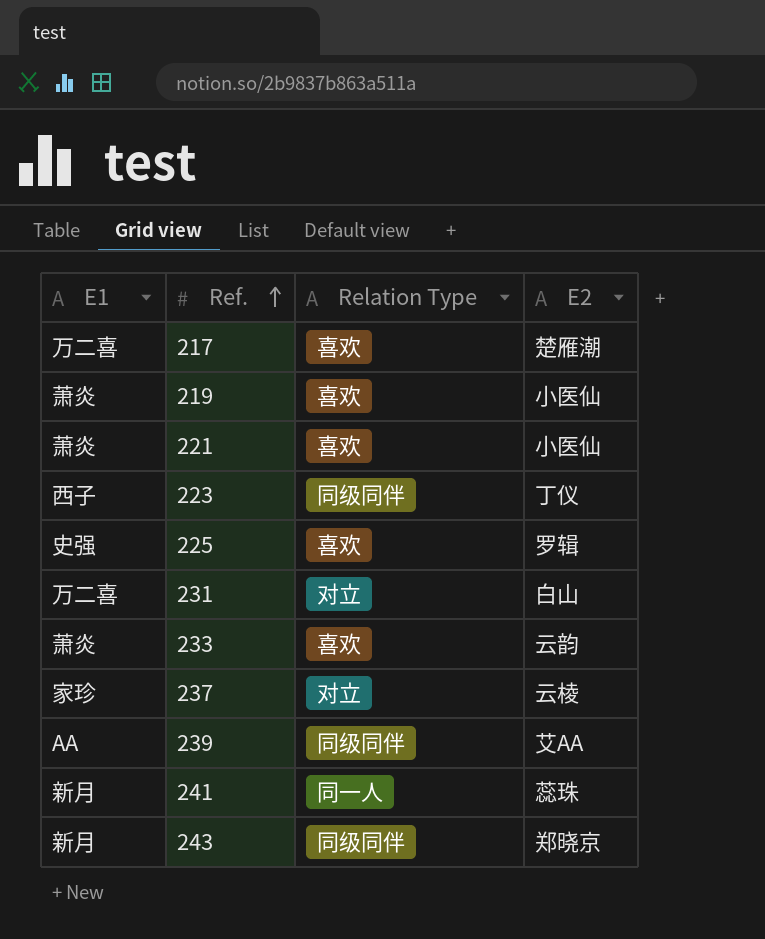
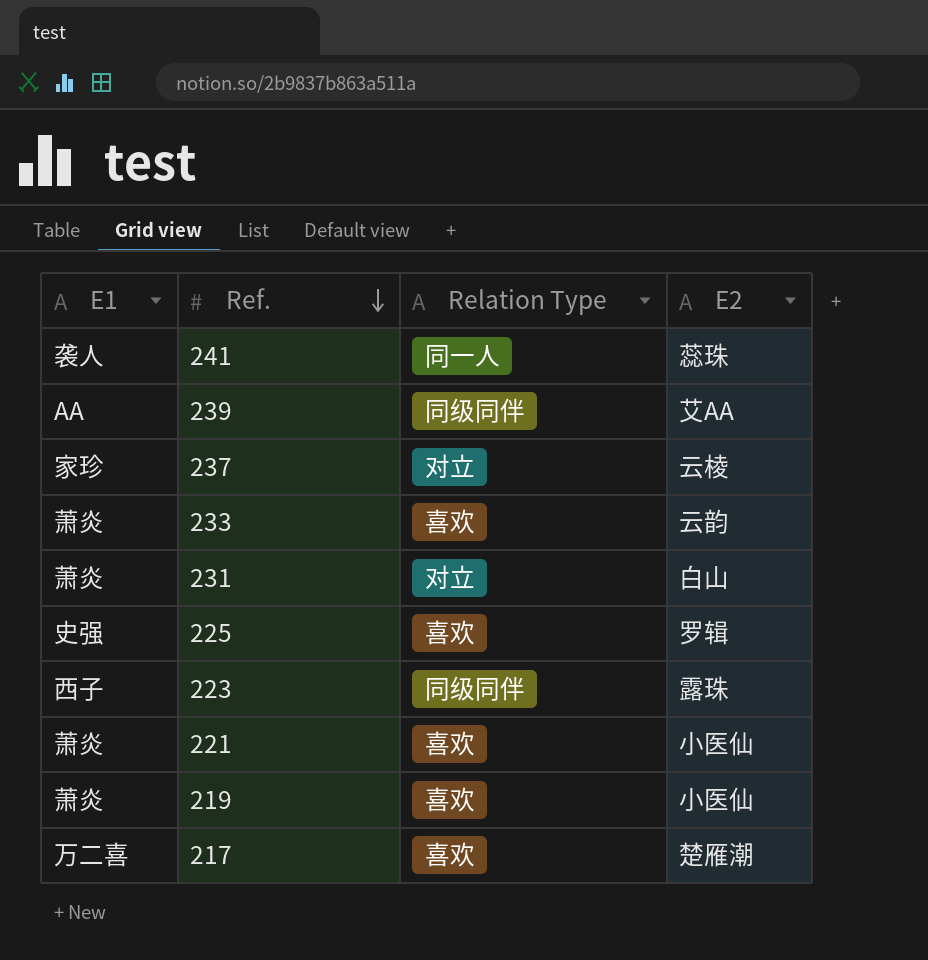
row order: Ref. ascending -> Ref. descending
row 243: 新月 | 同级同伴 | 郑晓京 -> none
241 | E1: 新月 -> 袭人
231 | E1: 万二喜 -> 萧炎
223 | E2: 丁仪 -> 露珠

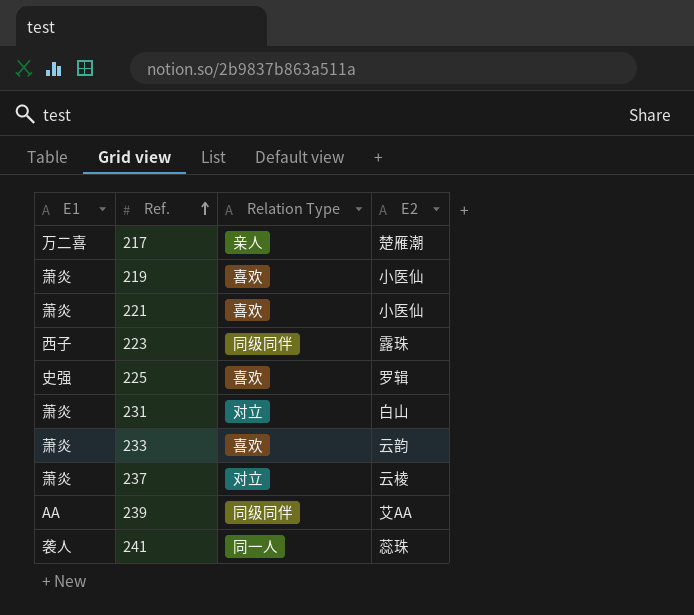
row order: Ref. descending -> Ref. ascending
217 | Relation Type: 喜欢 -> 亲人
237 | E1: 家珍 -> 萧炎

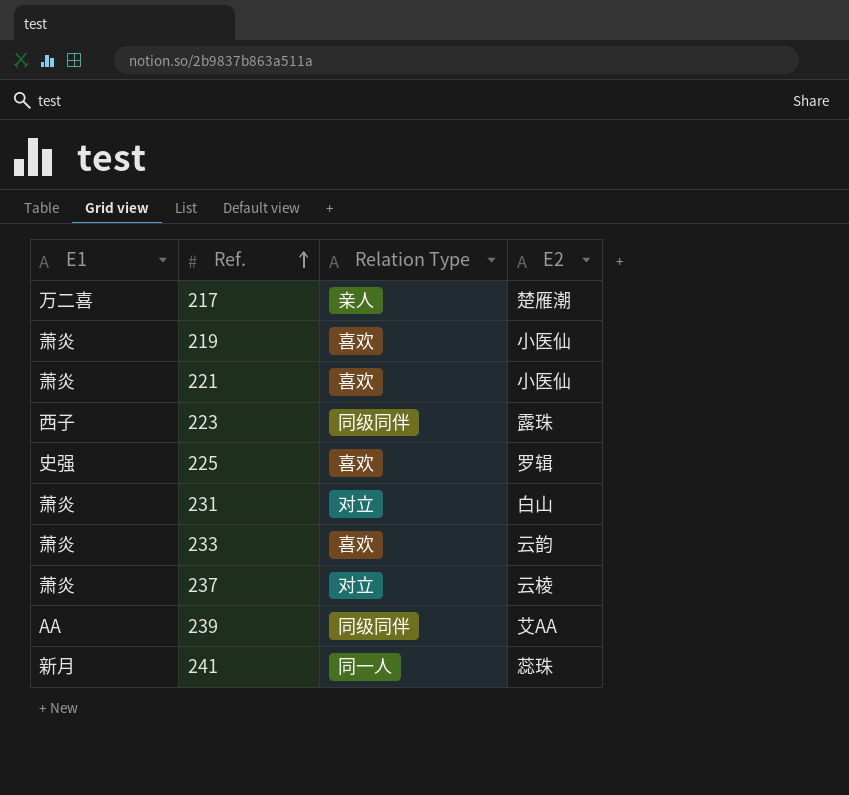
241 | E1: 袭人 -> 新月

